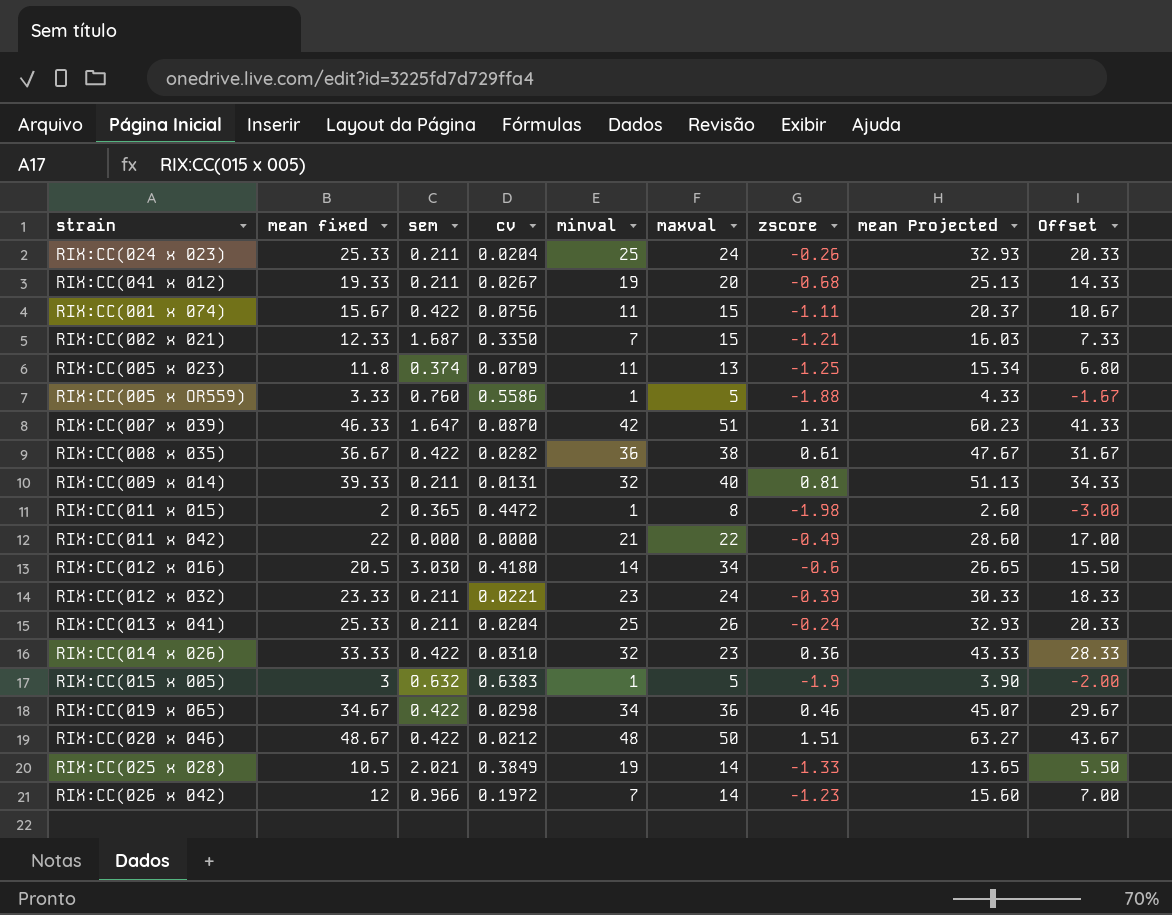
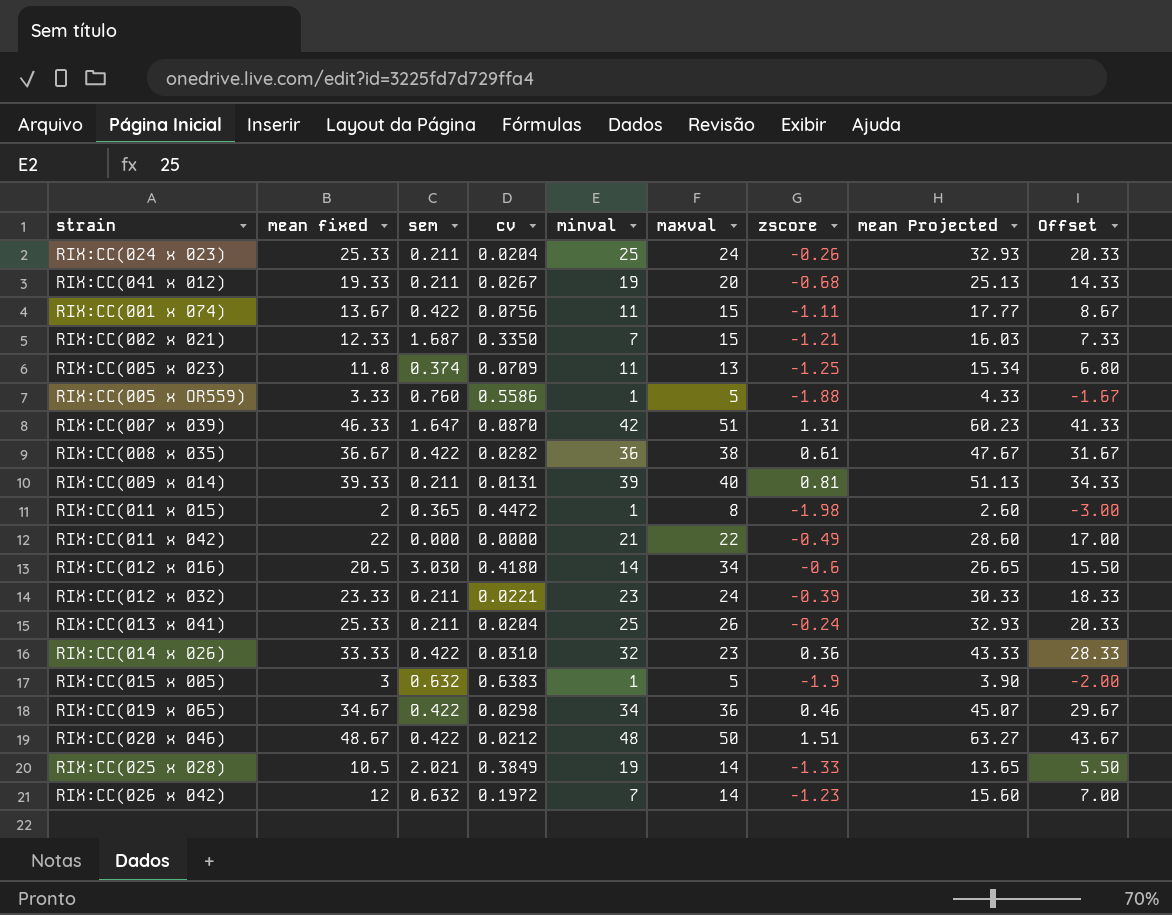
RIX:CC(001 x 074) | mean fixed: 15.67 -> 13.67
RIX:CC(001 x 074) | mean Projected: 20.37 -> 17.77
RIX:CC(001 x 074) | Offset: 10.67 -> 8.67
RIX:CC(009 x 014) | minval: 32 -> 39
RIX:CC(026 x 042) | sem: 0.966 -> 0.632

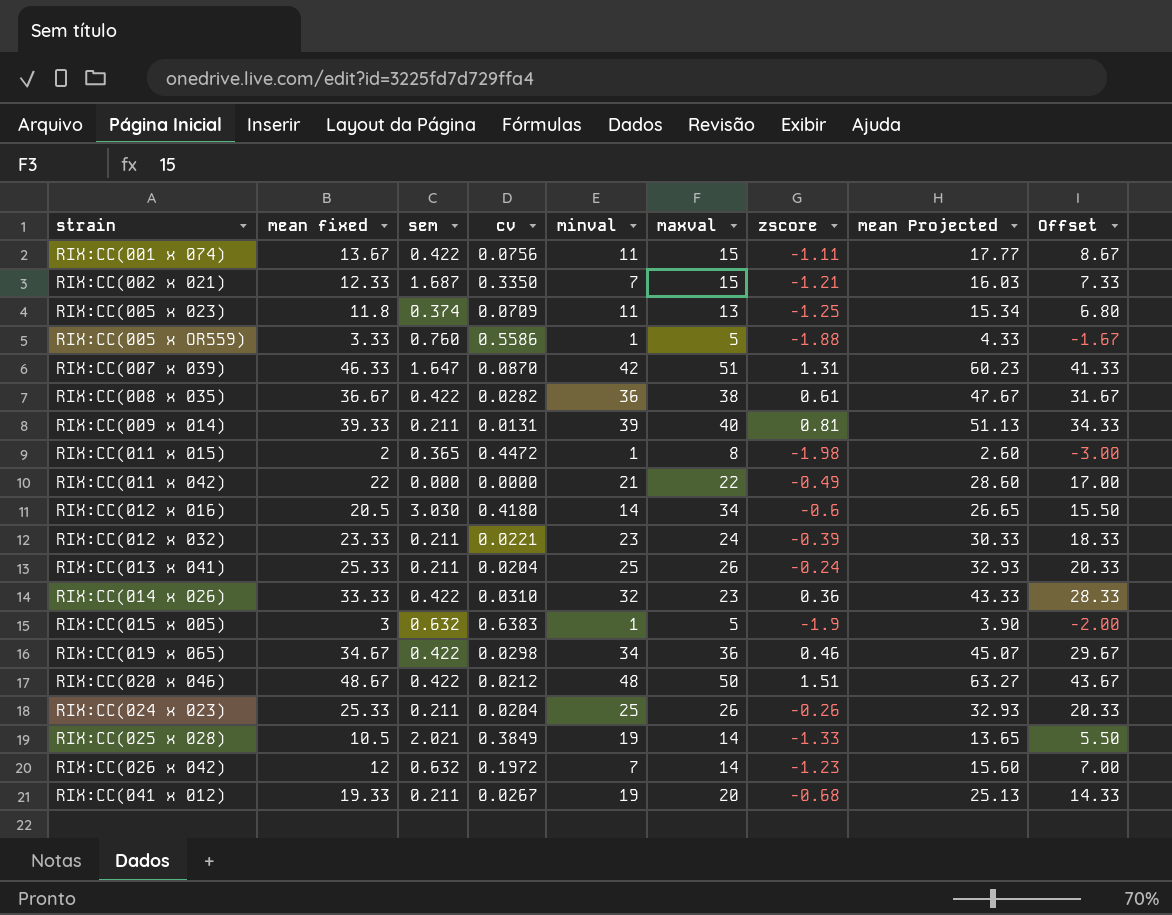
row order: none -> strain ascending
RIX:CC(024 x 023) | maxval: 24 -> 26

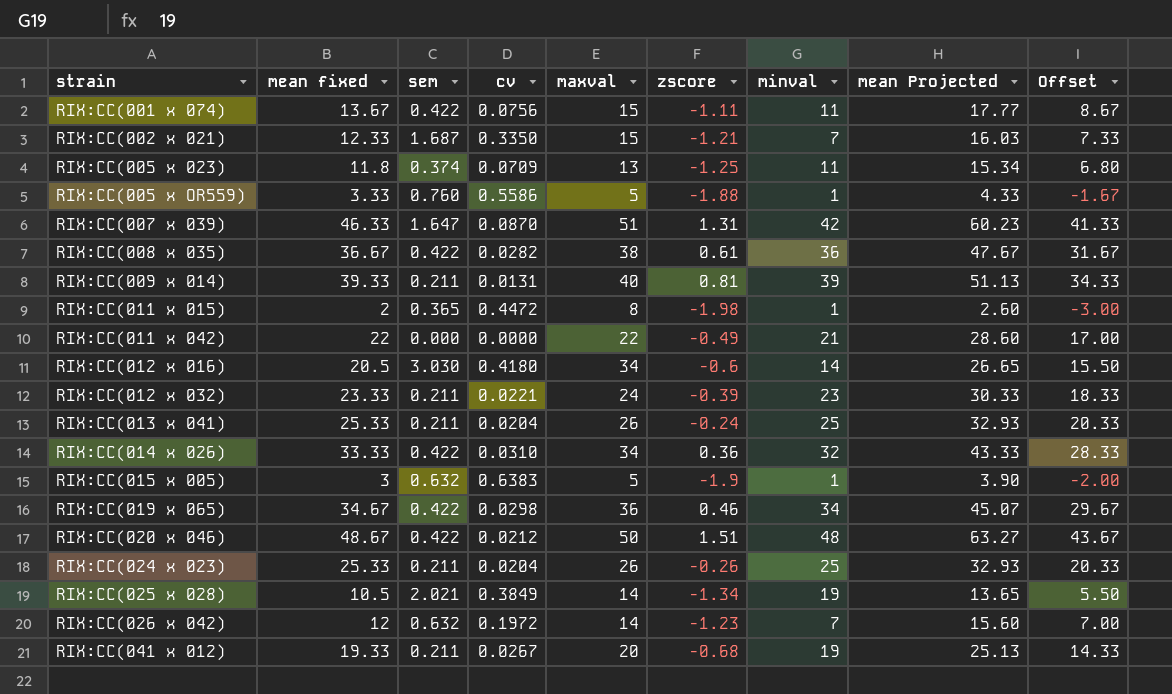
column minval | position: 5 -> 7
RIX:CC(014 x 026) | maxval: 23 -> 34
RIX:CC(025 x 028) | zscore: -1.33 -> -1.34

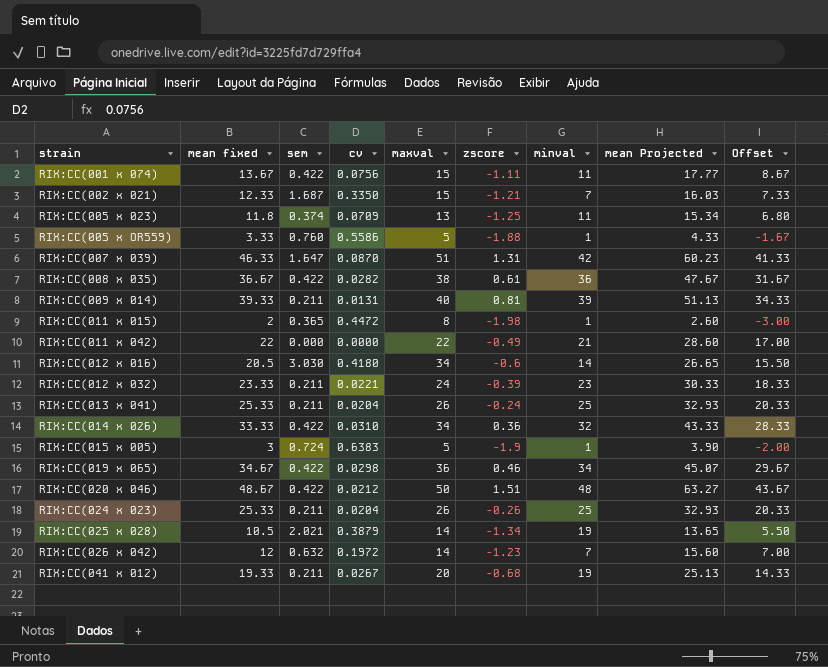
RIX:CC(015 x 005) | sem: 0.632 -> 0.724
RIX:CC(025 x 028) | cv: 0.3849 -> 0.3879

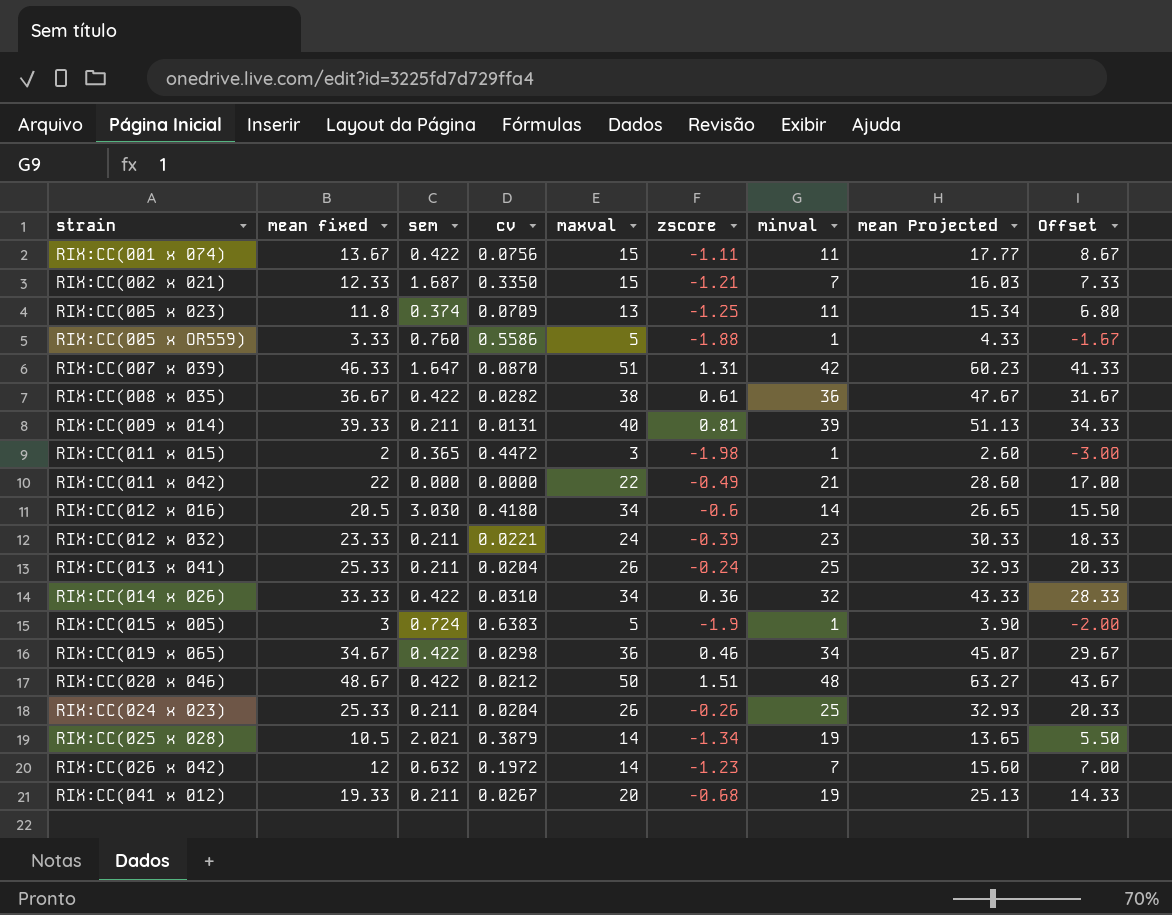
RIX:CC(011 x 015) | maxval: 8 -> 3

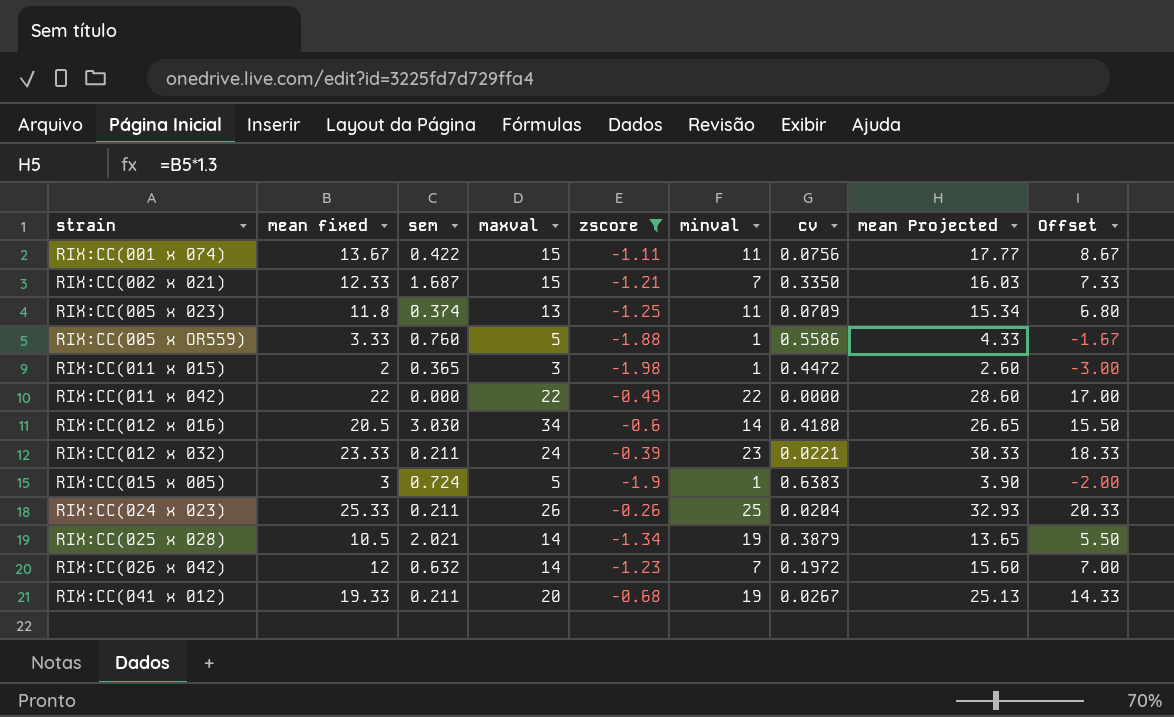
filter: none -> zscore <= -0.26
column cv | position: 4 -> 7
RIX:CC(011 x 042) | minval: 21 -> 22

